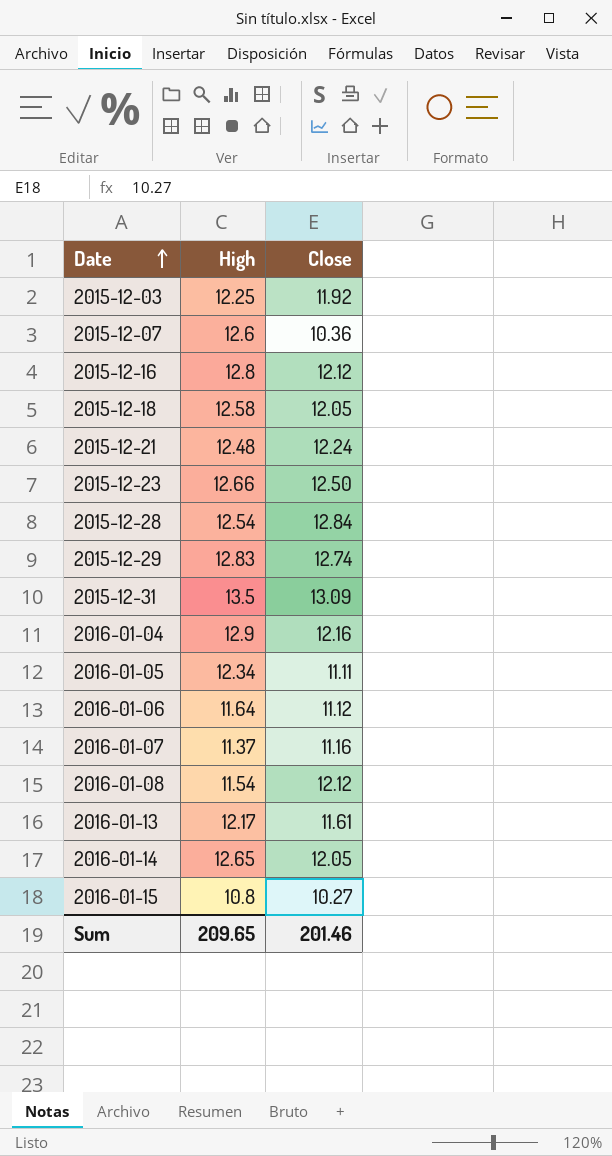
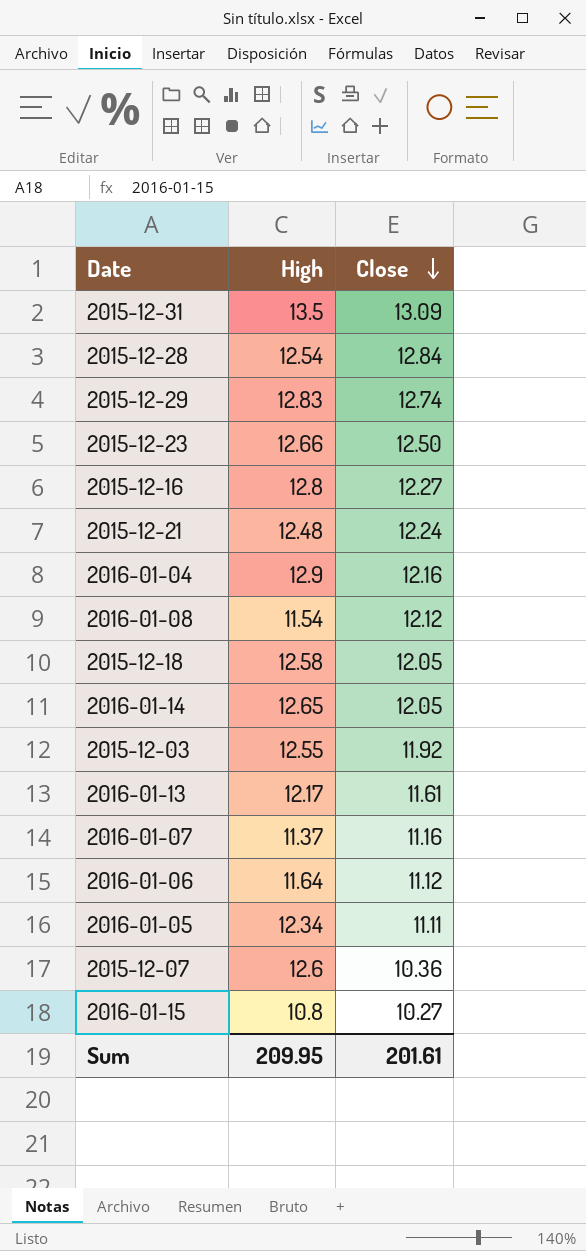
row order: Date ascending -> Close descending
2015-12-16 | Close: 12.12 -> 12.27
2015-12-03 | High: 12.25 -> 12.55
Sum | High: 209.65 -> 209.95
Sum | Close: 201.46 -> 201.61

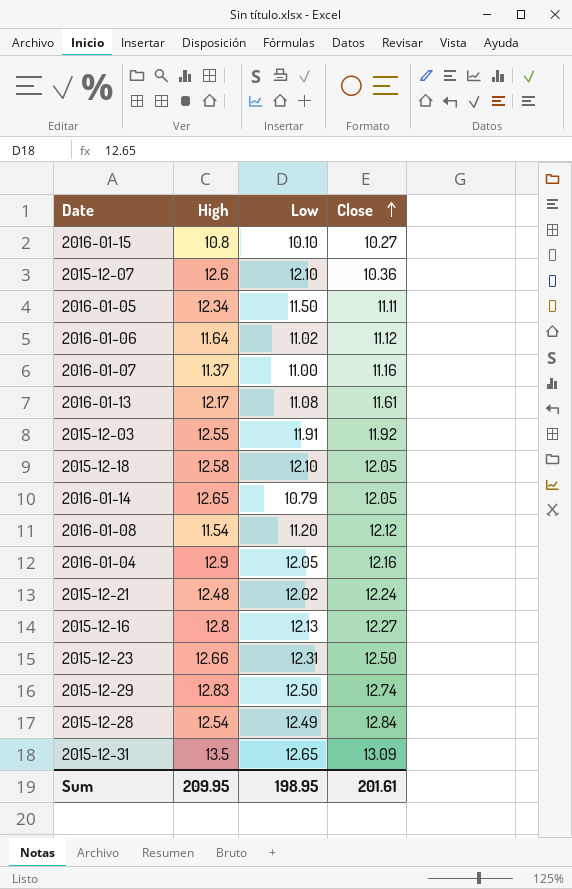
row order: Close descending -> Close ascending
column Low | position: none -> 3

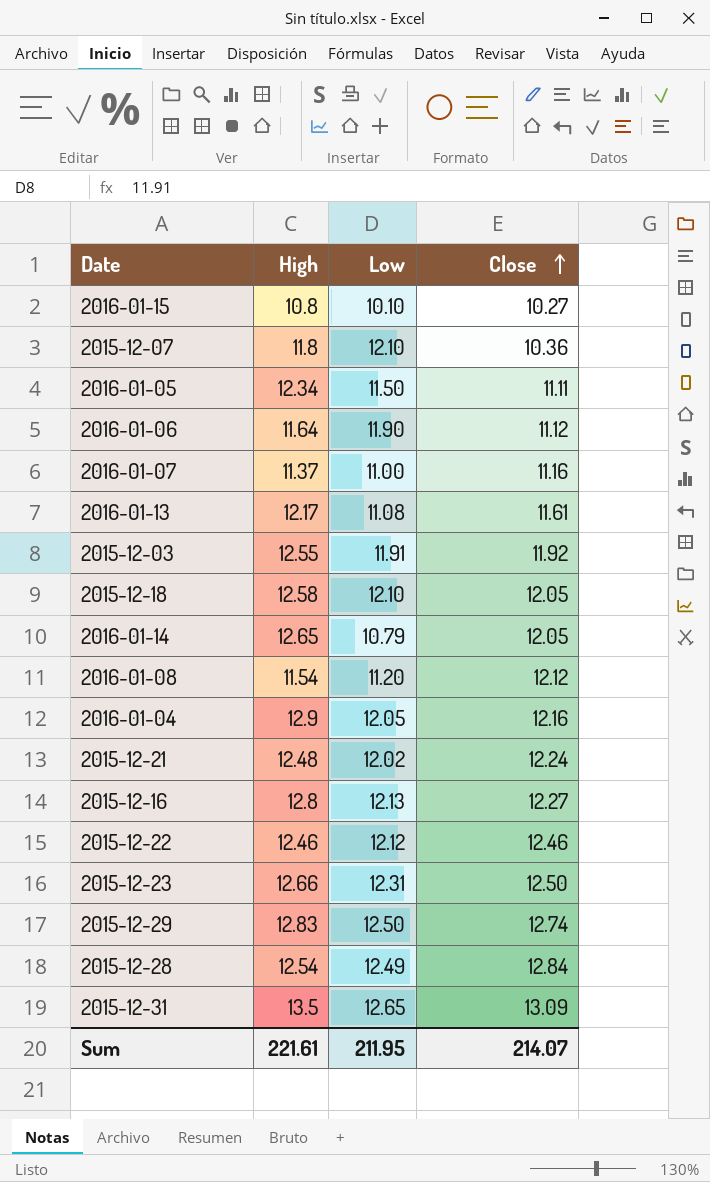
2015-12-07 | High: 12.6 -> 11.8
2016-01-06 | Low: 11.02 -> 11.90
row 2015-12-22: none -> 12.46 | 12.12 | 12.46
Sum | High: 209.95 -> 221.61
Sum | Low: 198.95 -> 211.95
Sum | Close: 201.61 -> 214.07

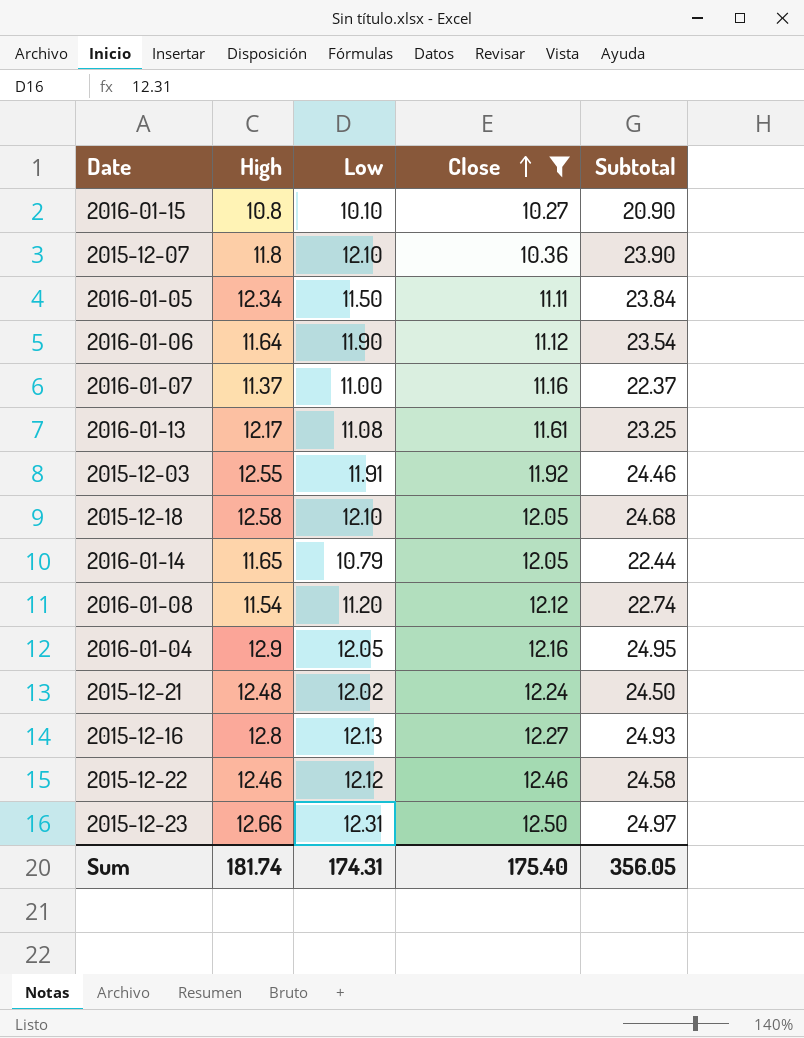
filter: none -> Close <= 12.50
column Subtotal | formula: none -> [High] + [Low]
2016-01-14 | High: 12.65 -> 11.65
Sum | High: 221.61 -> 181.74
Sum | Low: 211.95 -> 174.31
Sum | Close: 214.07 -> 175.40

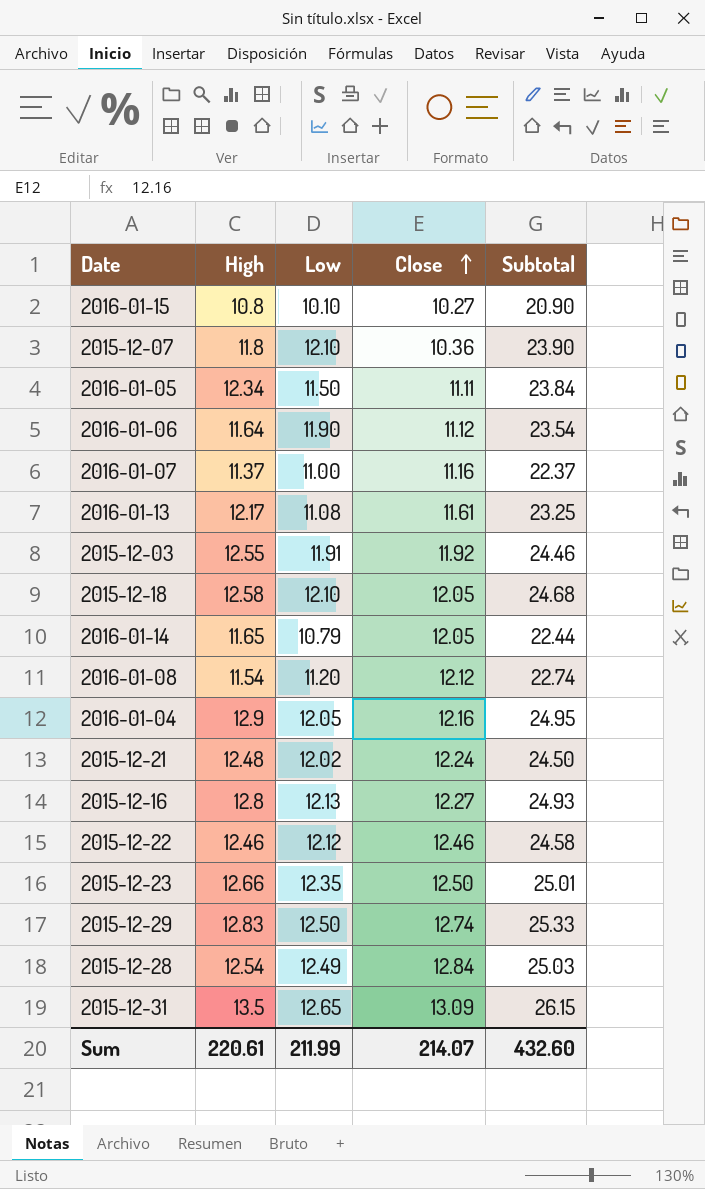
filter: Close <= 12.50 -> none
2015-12-23 | Low: 12.31 -> 12.35
2015-12-23 | Subtotal: 24.97 -> 25.01
Sum | High: 181.74 -> 220.61
Sum | Low: 174.31 -> 211.99
Sum | Close: 175.40 -> 214.07
Sum | Subtotal: 356.05 -> 432.60

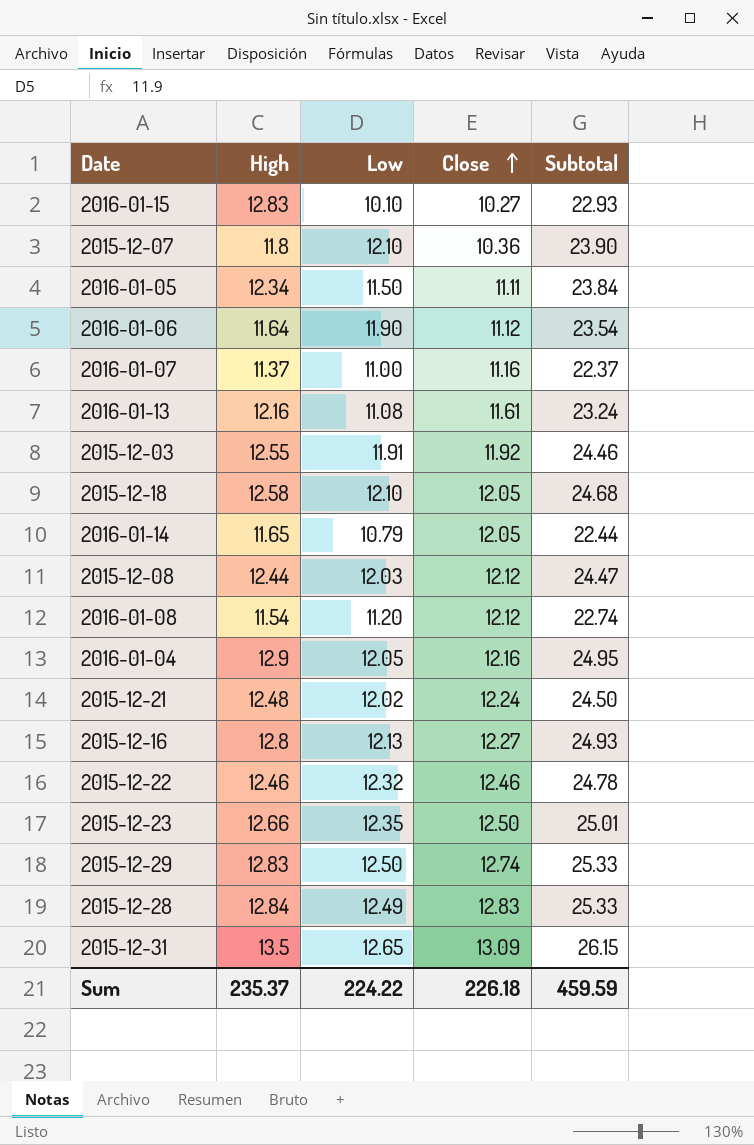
2016-01-15 | High: 10.8 -> 12.83
2016-01-15 | Subtotal: 20.90 -> 22.93
2016-01-13 | High: 12.17 -> 12.16
2016-01-13 | Subtotal: 23.25 -> 23.24
row 2015-12-08: none -> 12.44 | 12.03 | 12.12 | 24.47
2015-12-22 | Low: 12.12 -> 12.32
2015-12-22 | Subtotal: 24.58 -> 24.78
2015-12-28 | High: 12.54 -> 12.84
2015-12-28 | Close: 12.84 -> 12.83
2015-12-28 | Subtotal: 25.03 -> 25.33
Sum | High: 220.61 -> 235.37
Sum | Low: 211.99 -> 224.22
Sum | Close: 214.07 -> 226.18
Sum | Subtotal: 432.60 -> 459.59

